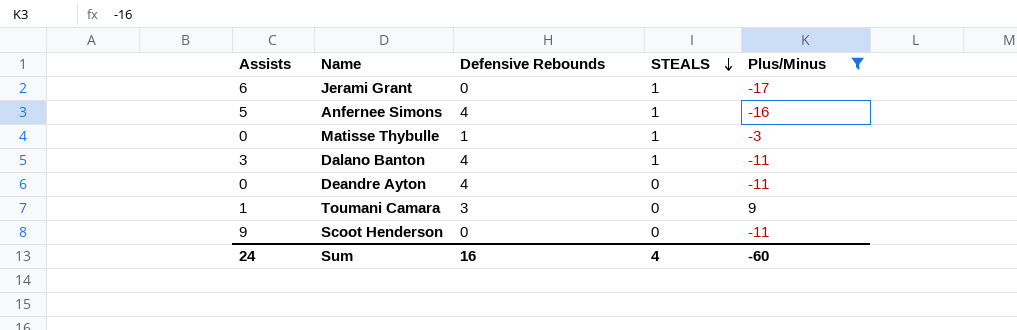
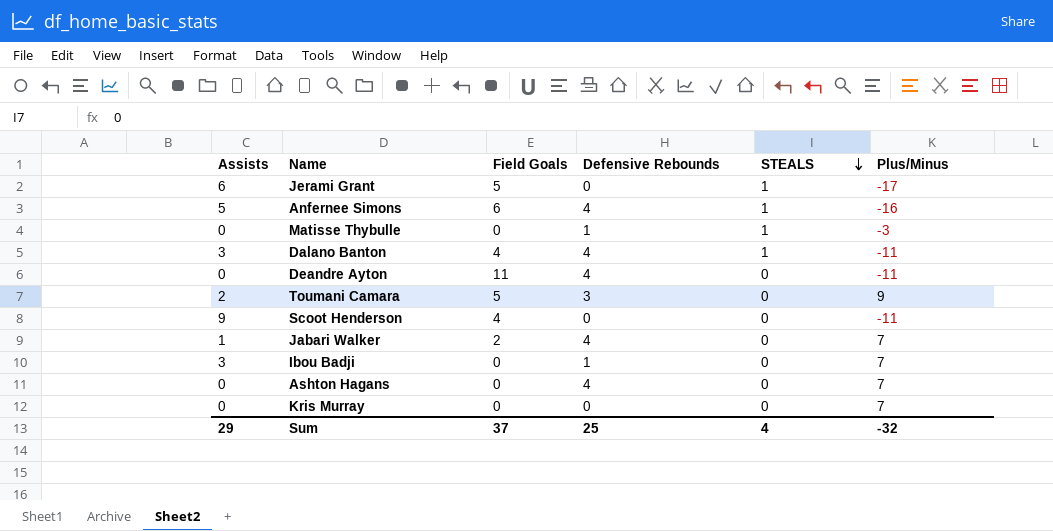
filter: Plus/Minus != 7 -> none
column Field Goals | position: none -> 3
Toumani Camara | Assists: 1 -> 2
Sum | Assists: 24 -> 29
Sum | Defensive Rebounds: 16 -> 25
Sum | Plus/Minus: -60 -> -32

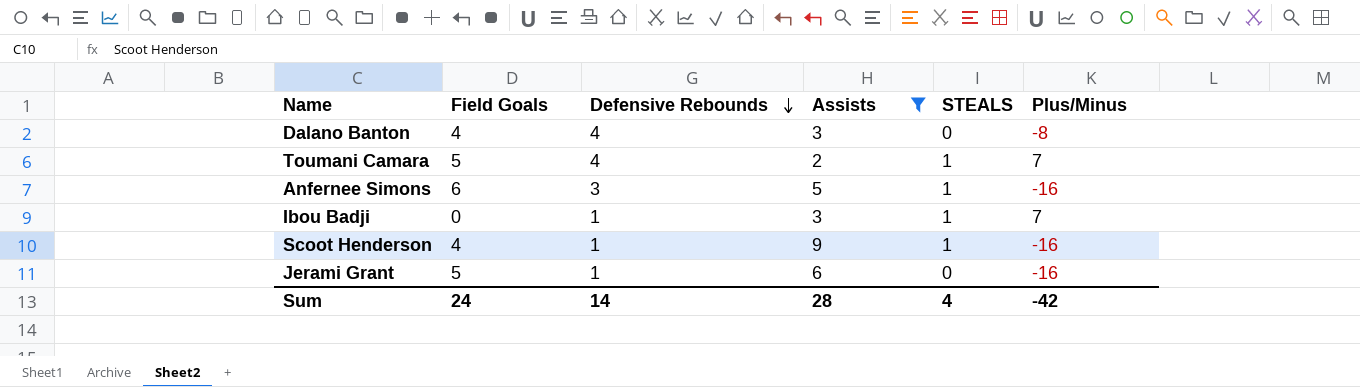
filter: none -> Assists >= 2
row order: STEALS descending -> Defensive Rebounds descending
column Assists | position: 1 -> 4
Dalano Banton | STEALS: 1 -> 0
Dalano Banton | Plus/Minus: -11 -> -8
Toumani Camara | Defensive Rebounds: 3 -> 4
Toumani Camara | STEALS: 0 -> 1
Toumani Camara | Plus/Minus: 9 -> 7
Anfernee Simons | Defensive Rebounds: 4 -> 3
Ibou Badji | STEALS: 0 -> 1
Scoot Henderson | Defensive Rebounds: 0 -> 1
Scoot Henderson | STEALS: 0 -> 1
Scoot Henderson | Plus/Minus: -11 -> -16
Jerami Grant | Defensive Rebounds: 0 -> 1
Jerami Grant | STEALS: 1 -> 0
Jerami Grant | Plus/Minus: -17 -> -16
Sum | Field Goals: 37 -> 24
Sum | Defensive Rebounds: 25 -> 14
Sum | Assists: 29 -> 28
Sum | Plus/Minus: -32 -> -42

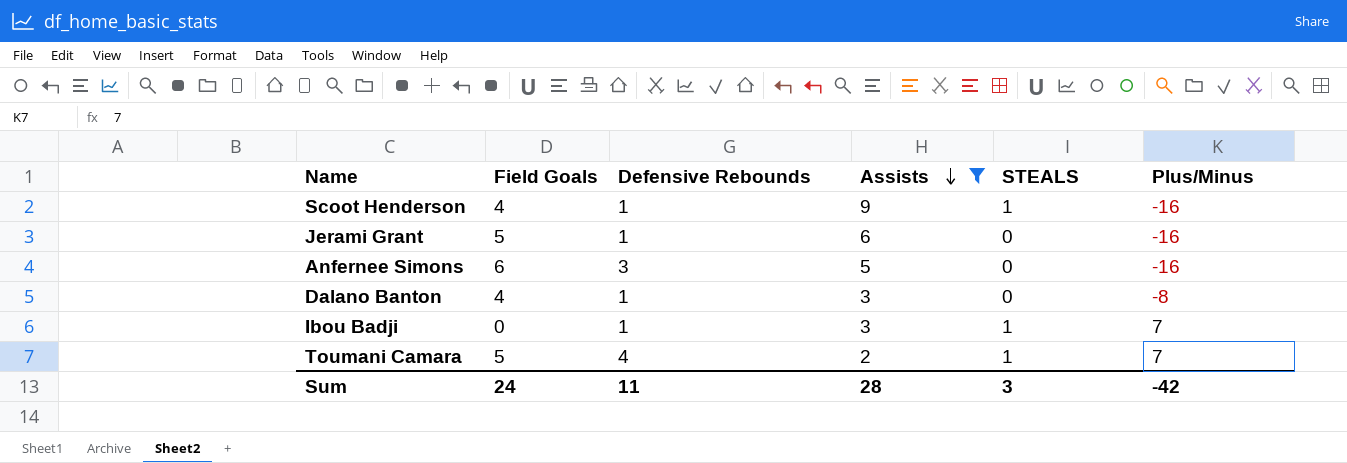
row order: Defensive Rebounds descending -> Assists descending
Anfernee Simons | STEALS: 1 -> 0
Dalano Banton | Defensive Rebounds: 4 -> 1
Sum | Defensive Rebounds: 14 -> 11
Sum | STEALS: 4 -> 3

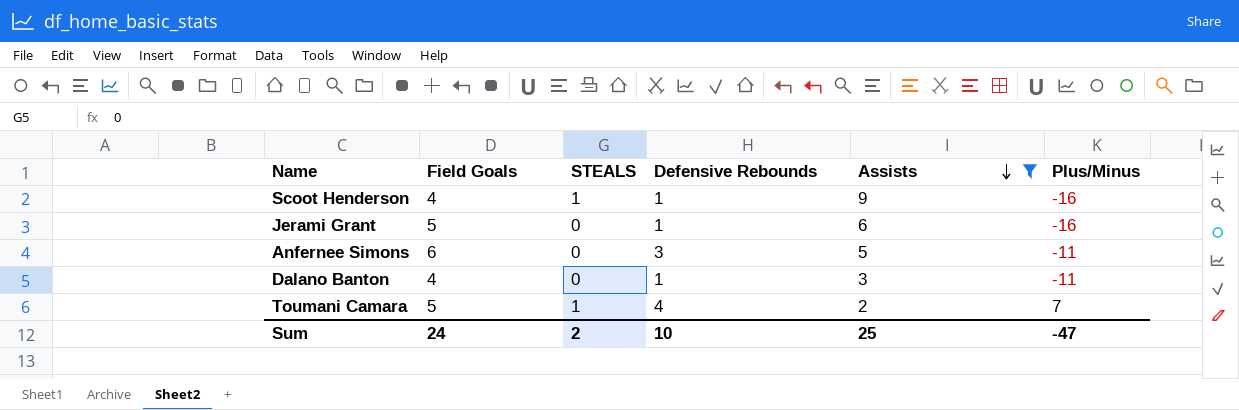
column STEALS | position: 5 -> 3
row Ibou Badji: 0 | 1 | 3 | 1 | 7 -> none
Anfernee Simons | Plus/Minus: -16 -> -11
Dalano Banton | Plus/Minus: -8 -> -11
Sum | STEALS: 3 -> 2
Sum | Defensive Rebounds: 11 -> 10
Sum | Assists: 28 -> 25
Sum | Plus/Minus: -42 -> -47

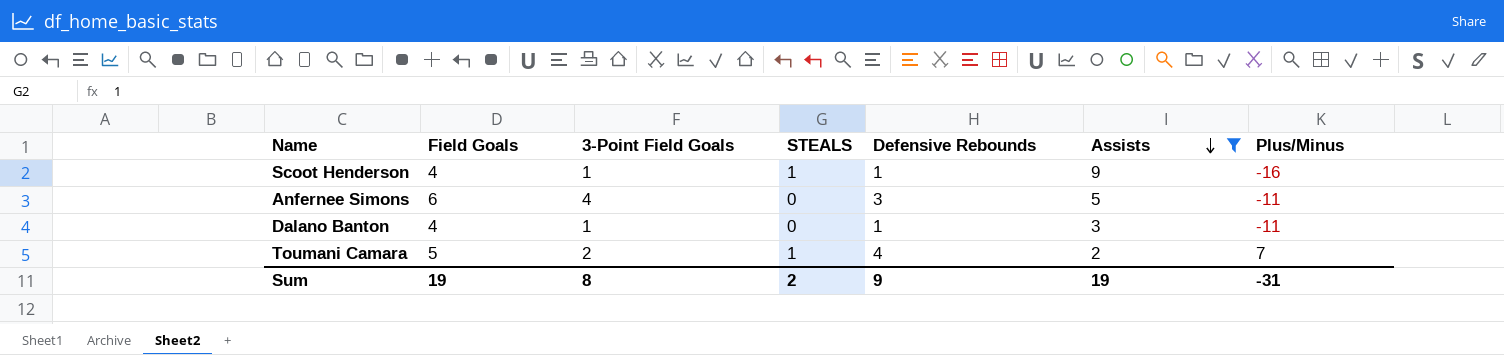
column 3-Point Field Goals | position: none -> 3
row Jerami Grant: 5 | 0 | 1 | 6 | -16 -> none
Sum | Field Goals: 24 -> 19
Sum | Defensive Rebounds: 10 -> 9
Sum | Assists: 25 -> 19
Sum | Plus/Minus: -47 -> -31

